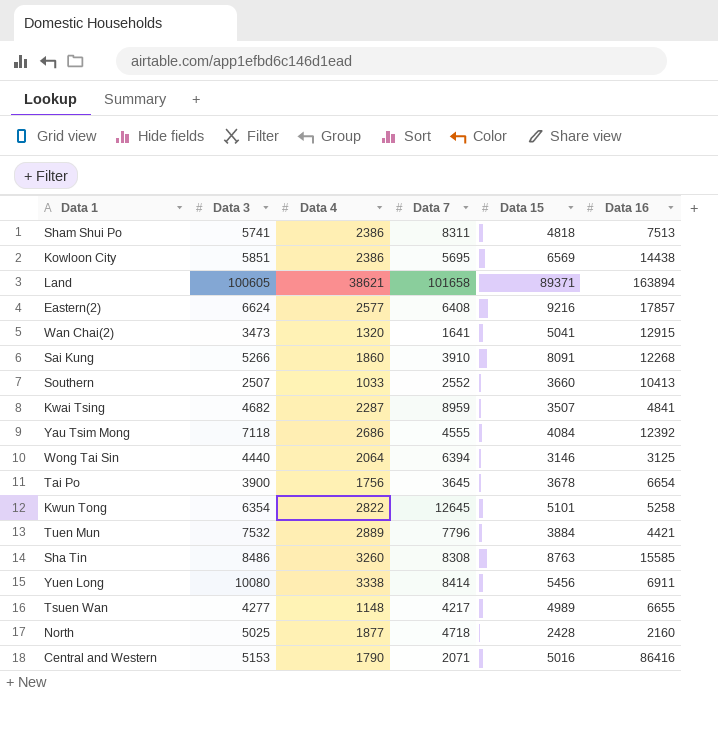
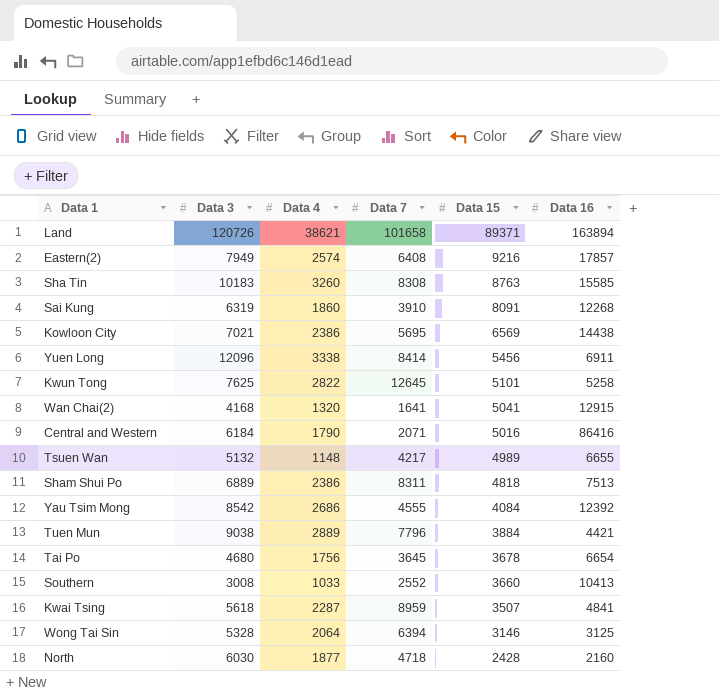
row order: none -> Data 15 descending
Land | Data 3: 100605 -> 120726
Eastern(2) | Data 3: 6624 -> 7949
Eastern(2) | Data 4: 2577 -> 2574
Sha Tin | Data 3: 8486 -> 10183
Sai Kung | Data 3: 5266 -> 6319
Kowloon City | Data 3: 5851 -> 7021
Yuen Long | Data 3: 10080 -> 12096
Kwun Tong | Data 3: 6354 -> 7625
Wan Chai(2) | Data 3: 3473 -> 4168
Central and Western | Data 3: 5153 -> 6184
Tsuen Wan | Data 3: 4277 -> 5132
Sham Shui Po | Data 3: 5741 -> 6889
Yau Tsim Mong | Data 3: 7118 -> 8542
Tuen Mun | Data 3: 7532 -> 9038
Tai Po | Data 3: 3900 -> 4680
Southern | Data 3: 2507 -> 3008
Kwai Tsing | Data 3: 4682 -> 5618
Wong Tai Sin | Data 3: 4440 -> 5328
North | Data 3: 5025 -> 6030

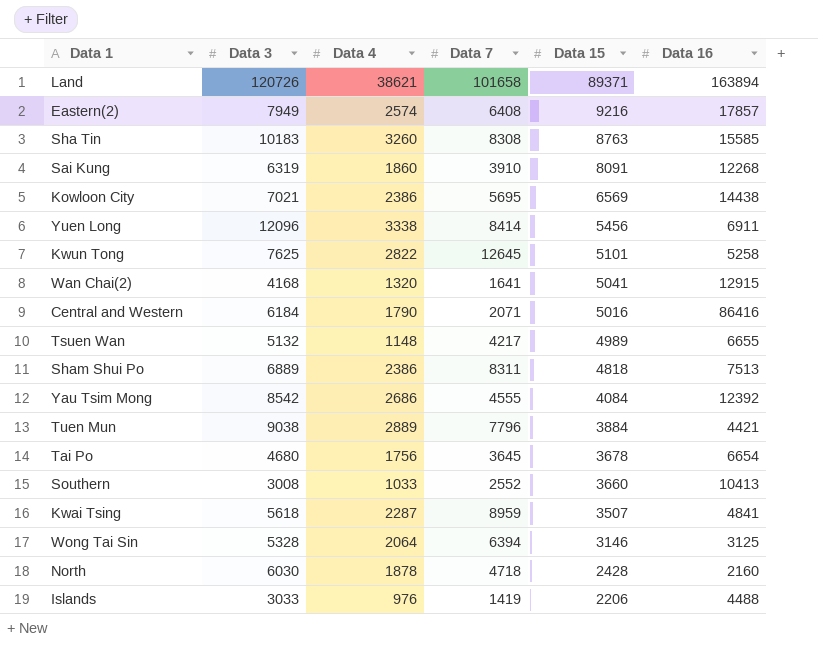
North | Data 4: 1877 -> 1878
row Islands: none -> 3033 | 976 | 1419 | 2206 | 4488

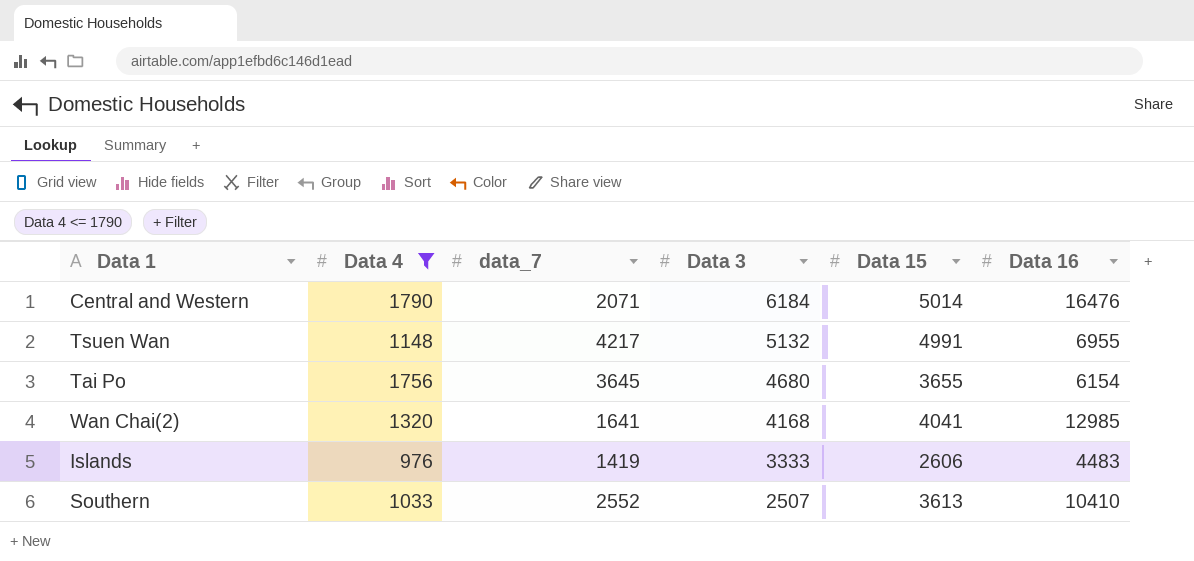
filter: none -> Data 4 <= 1790
row order: Data 15 descending -> Data 3 descending
column name: Data 7 -> data_7
column Data 3 | position: 2 -> 4
Central and Western | Data 15: 5016 -> 5014
Central and Western | Data 16: 86416 -> 16476
Tsuen Wan | Data 15: 4989 -> 4991
Tsuen Wan | Data 16: 6655 -> 6955
Tai Po | Data 15: 3678 -> 3655
Tai Po | Data 16: 6654 -> 6154
Wan Chai(2) | Data 15: 5041 -> 4041
Wan Chai(2) | Data 16: 12915 -> 12985
Islands | Data 3: 3033 -> 3333
Islands | Data 15: 2206 -> 2606
Islands | Data 16: 4488 -> 4483
Southern | Data 3: 3008 -> 2507
Southern | Data 15: 3660 -> 3613
Southern | Data 16: 10413 -> 10410

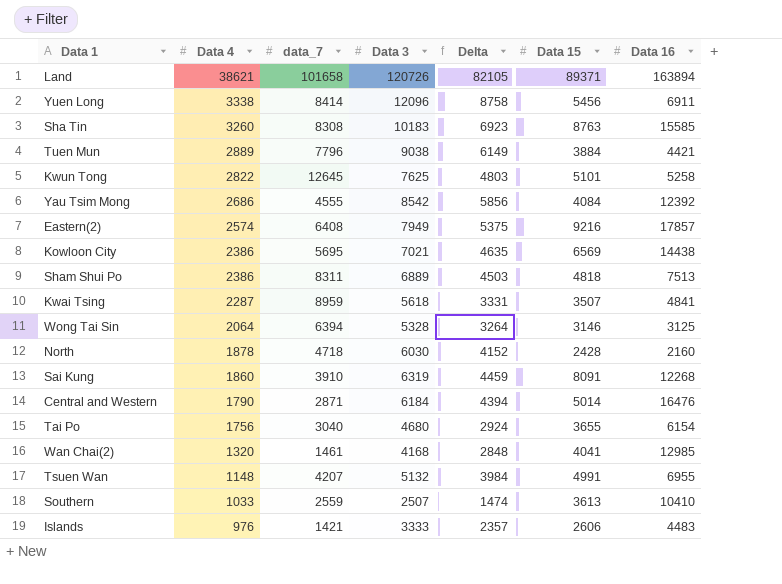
filter: Data 4 <= 1790 -> none
row order: Data 3 descending -> Data 4 descending
column Delta | formula: none -> [Data 3] - [Data 4]
Central and Western | data_7: 2071 -> 2871
Tai Po | data_7: 3645 -> 3040
Wan Chai(2) | data_7: 1641 -> 1461
Tsuen Wan | data_7: 4217 -> 4207
Southern | data_7: 2552 -> 2559
Islands | data_7: 1419 -> 1421

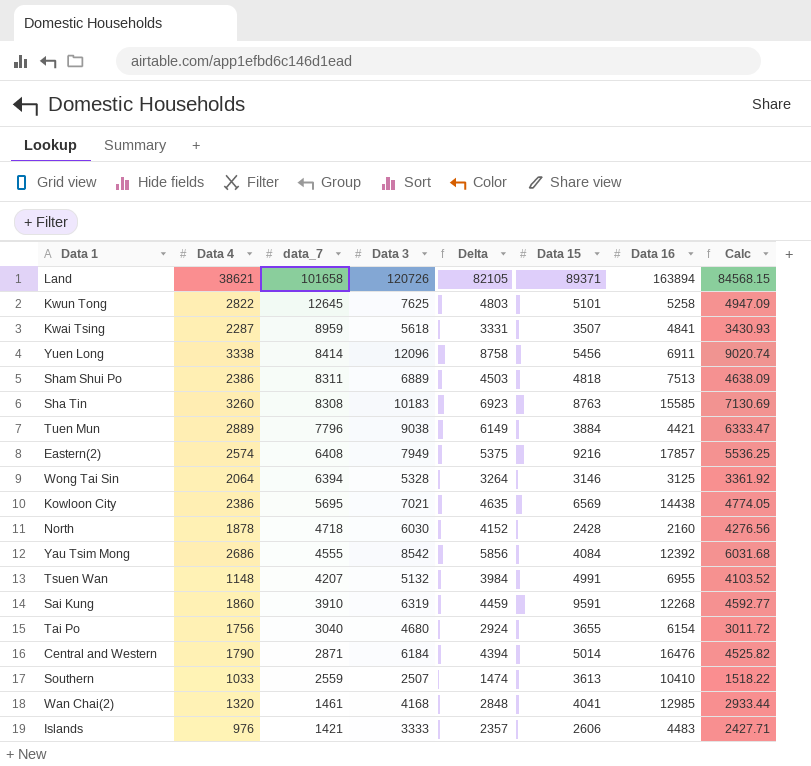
row order: Data 4 descending -> data_7 descending
column Calc | formula: none -> [Delta] * 1.03
Sai Kung | Data 15: 8091 -> 9591

